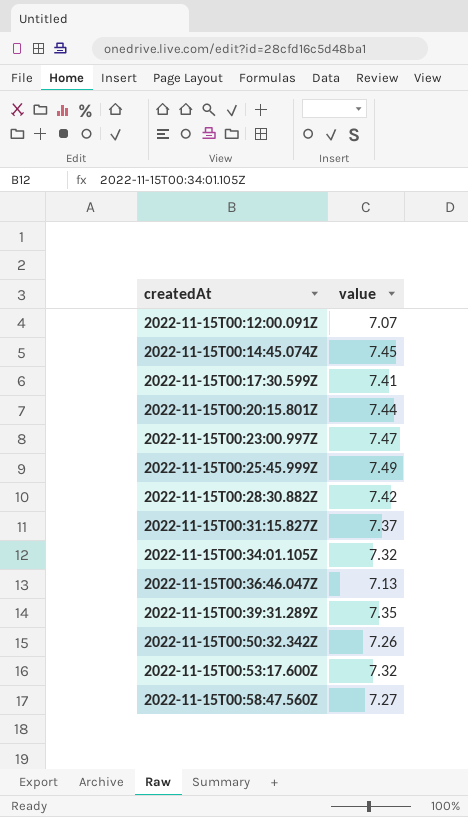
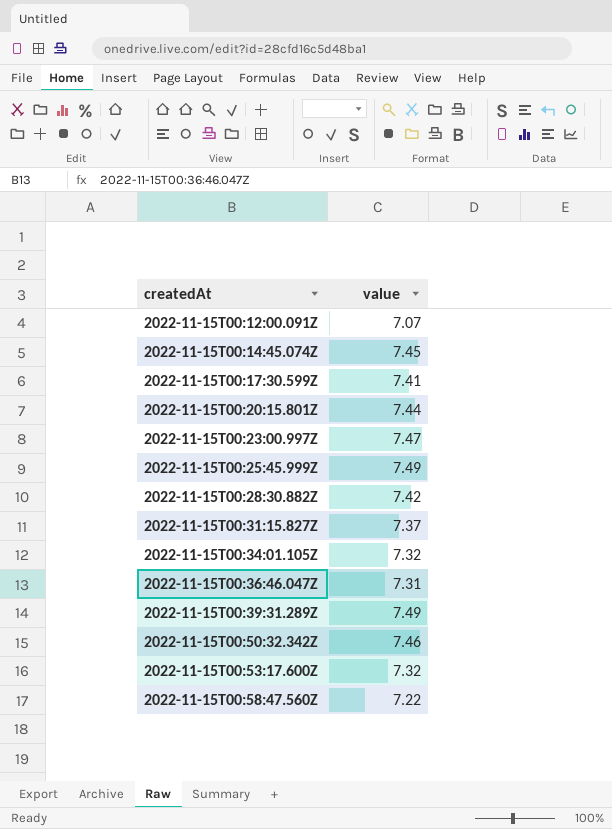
2022-11-15T00:36:46.047Z | value: 7.13 -> 7.31
2022-11-15T00:39:31.289Z | value: 7.35 -> 7.49
2022-11-15T00:50:32.342Z | value: 7.26 -> 7.46
2022-11-15T00:58:47.560Z | value: 7.27 -> 7.22

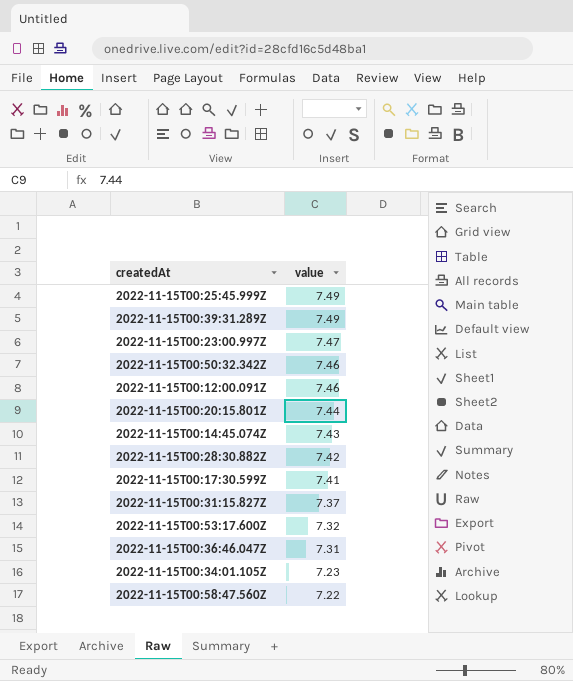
row order: createdAt ascending -> value descending
2022-11-15T00:12:00.091Z | value: 7.07 -> 7.46
2022-11-15T00:14:45.074Z | value: 7.45 -> 7.43
2022-11-15T00:34:01.105Z | value: 7.32 -> 7.23

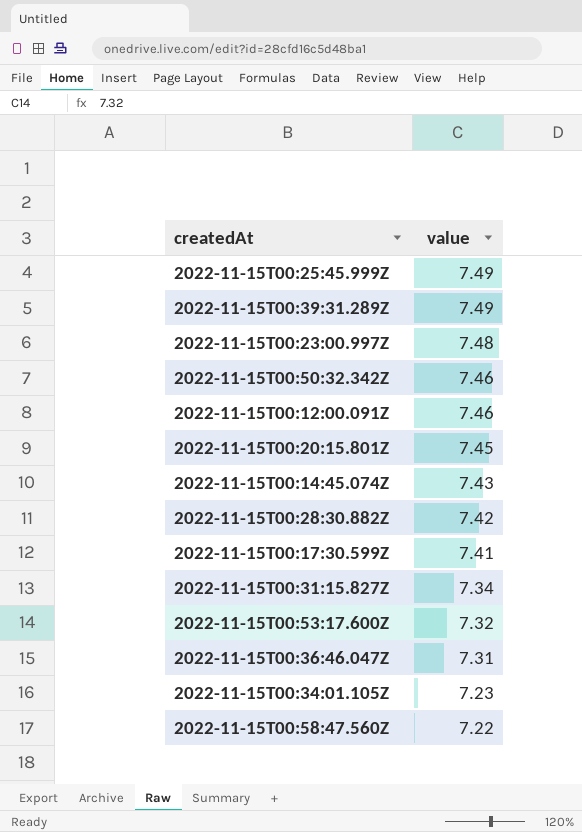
2022-11-15T00:23:00.997Z | value: 7.47 -> 7.48
2022-11-15T00:20:15.801Z | value: 7.44 -> 7.45
2022-11-15T00:31:15.827Z | value: 7.37 -> 7.34

